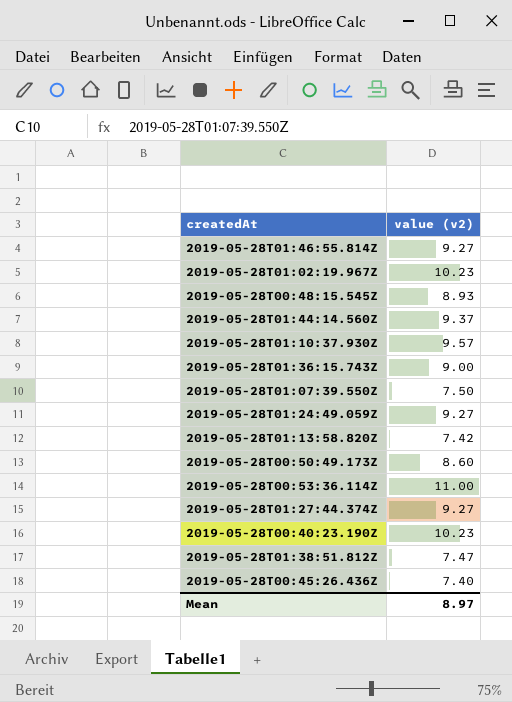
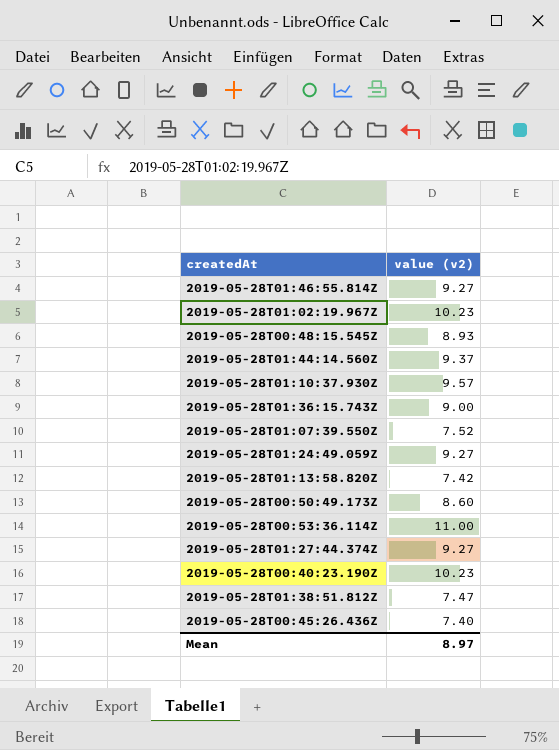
2019-05-28T01:07:39.550Z | value (v2): 7.50 -> 7.52

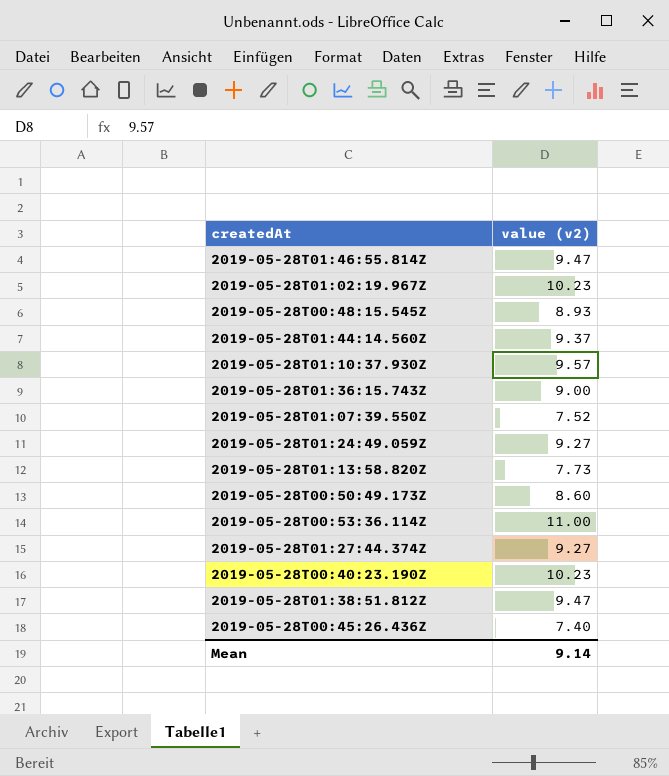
2019-05-28T01:46:55.814Z | value (v2): 9.27 -> 9.47
2019-05-28T01:13:58.820Z | value (v2): 7.42 -> 7.73
2019-05-28T01:38:51.812Z | value (v2): 7.47 -> 9.47
Mean | value (v2): 8.97 -> 9.14

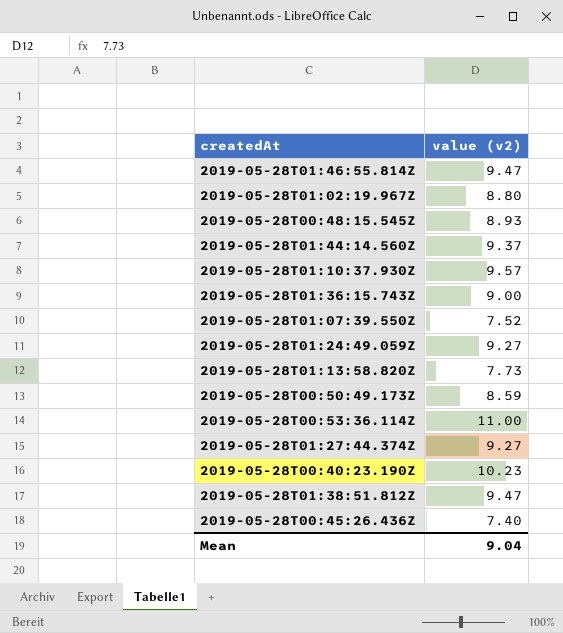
2019-05-28T01:02:19.967Z | value (v2): 10.23 -> 8.80
2019-05-28T00:50:49.173Z | value (v2): 8.60 -> 8.59
Mean | value (v2): 9.14 -> 9.04

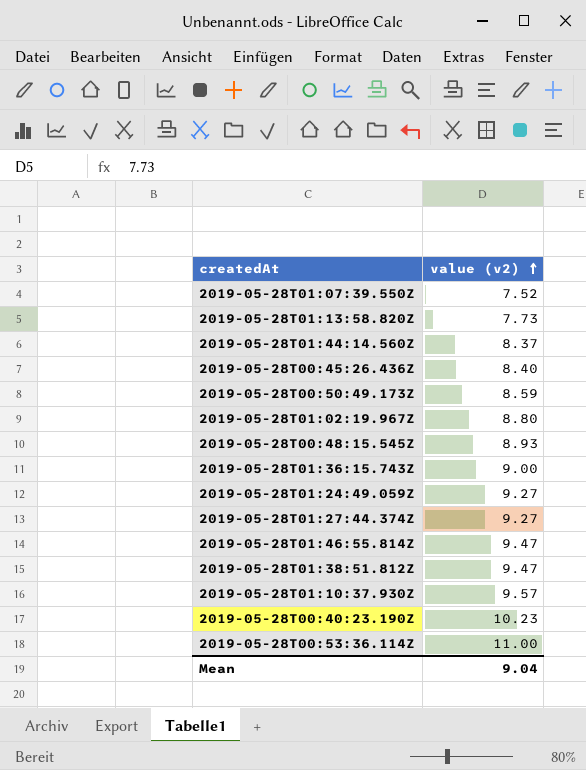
row order: none -> value (v2) ascending
2019-05-28T01:44:14.560Z | value (v2): 9.37 -> 8.37
2019-05-28T00:45:26.436Z | value (v2): 7.40 -> 8.40

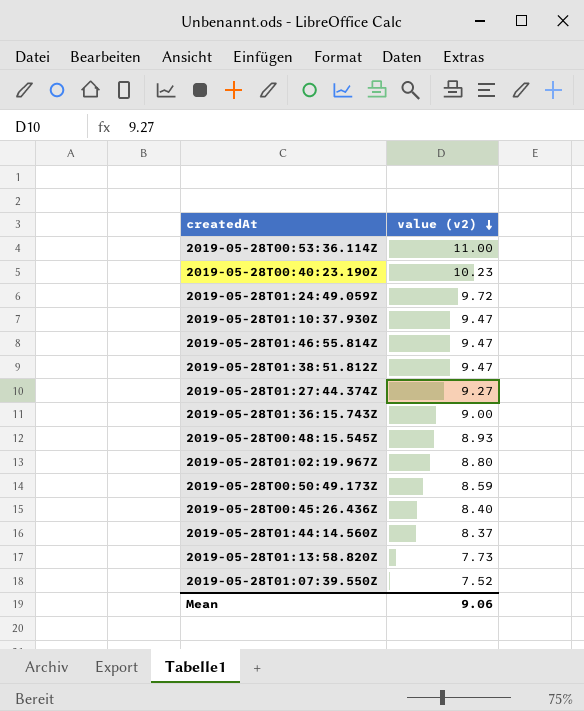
row order: value (v2) ascending -> value (v2) descending
2019-05-28T01:24:49.059Z | value (v2): 9.27 -> 9.72
2019-05-28T01:10:37.930Z | value (v2): 9.57 -> 9.47
Mean | value (v2): 9.04 -> 9.06

